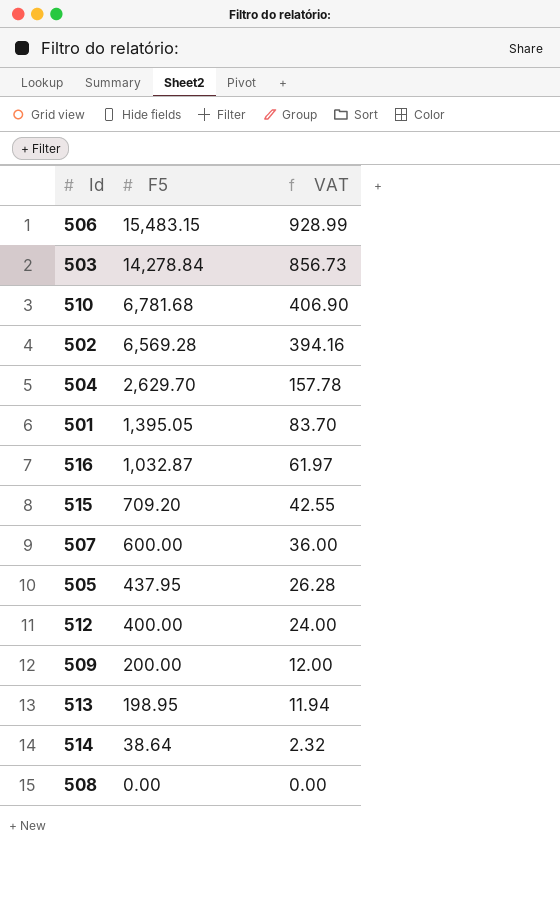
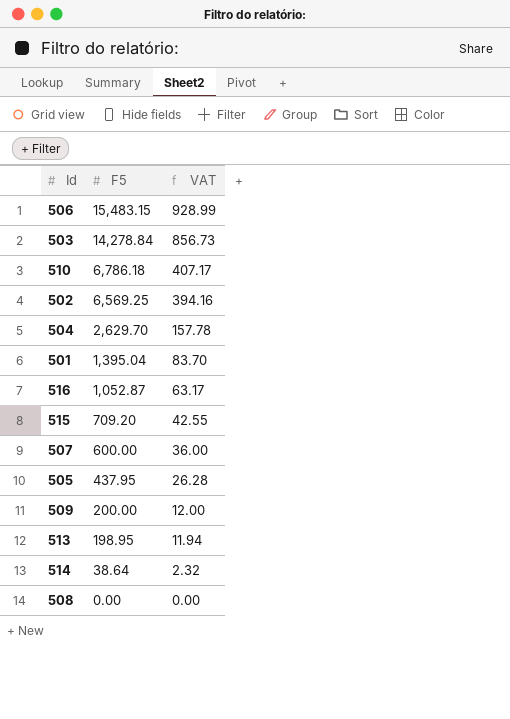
row 512: 400.00 | 24.00 -> none
510 | F5: 6,781.68 -> 6,786.18
510 | VAT: 406.90 -> 407.17
502 | F5: 6,569.28 -> 6,569.25
501 | F5: 1,395.05 -> 1,395.04
516 | F5: 1,032.87 -> 1,052.87
516 | VAT: 61.97 -> 63.17

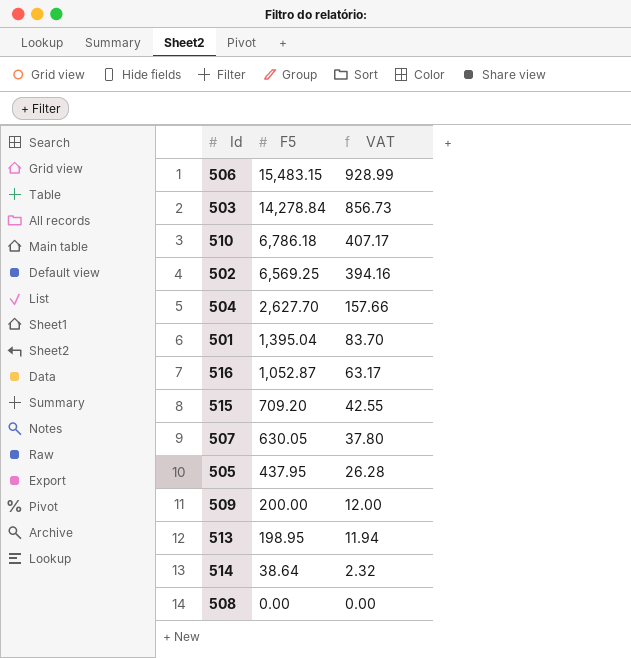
504 | F5: 2,629.70 -> 2,627.70
504 | VAT: 157.78 -> 157.66
507 | F5: 600.00 -> 630.05
507 | VAT: 36.00 -> 37.80

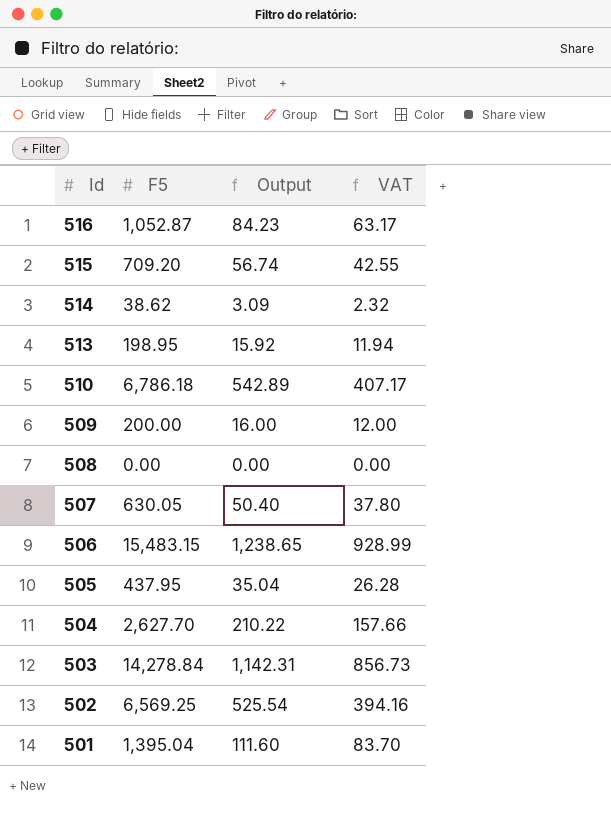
row order: F5 descending -> Id descending
column Output | formula: none -> [F5] * 0.08
514 | F5: 38.64 -> 38.62

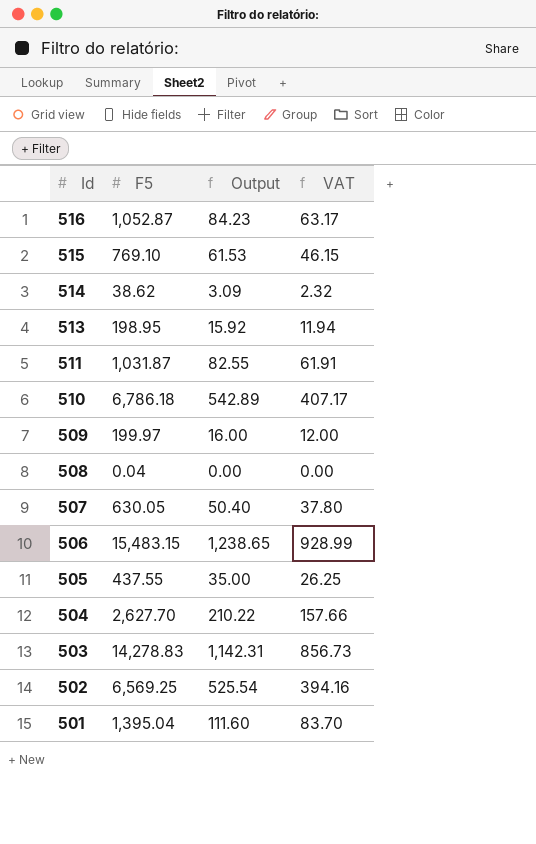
515 | F5: 709.20 -> 769.10
515 | Output: 56.74 -> 61.53
515 | VAT: 42.55 -> 46.15
row 511: none -> 1,031.87 | 82.55 | 61.91
509 | F5: 200.00 -> 199.97
508 | F5: 0.00 -> 0.04
505 | F5: 437.95 -> 437.55
505 | Output: 35.04 -> 35.00
505 | VAT: 26.28 -> 26.25
503 | F5: 14,278.84 -> 14,278.83

